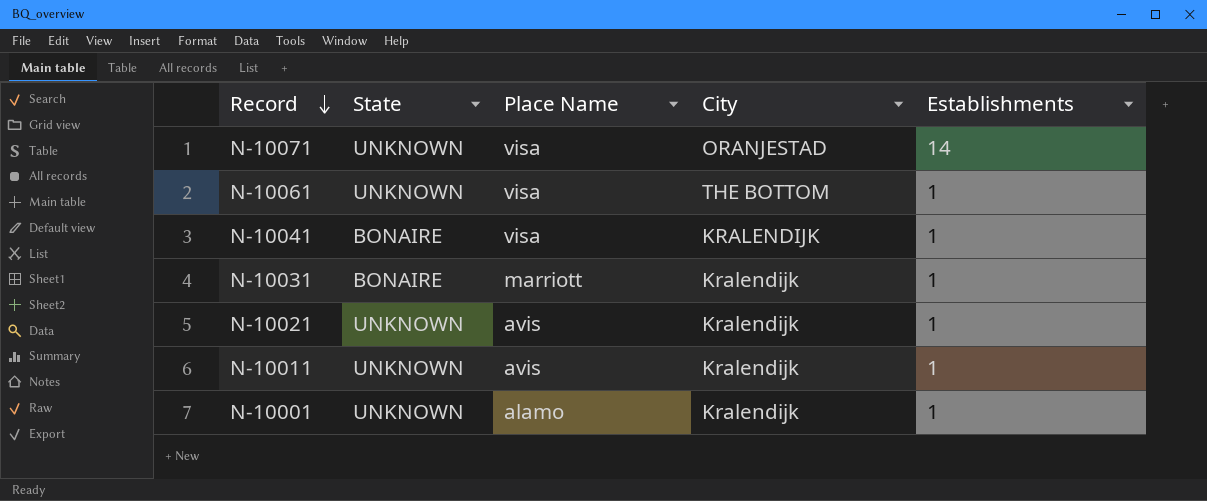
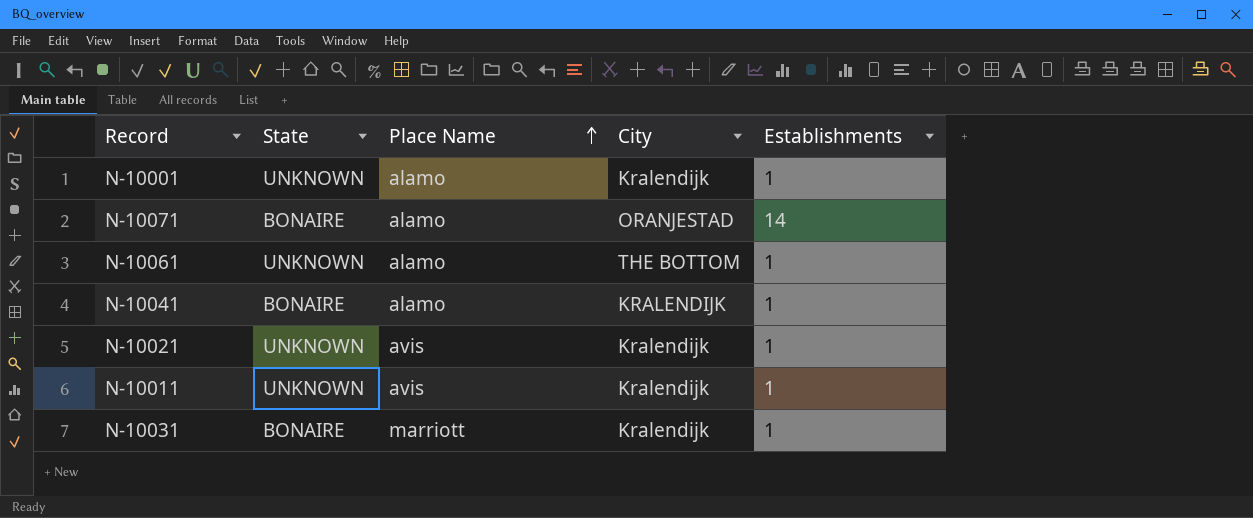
row order: Record descending -> Place Name ascending
N-10071 | State: UNKNOWN -> BONAIRE
N-10071 | Place Name: visa -> alamo
N-10061 | Place Name: visa -> alamo
N-10041 | Place Name: visa -> alamo

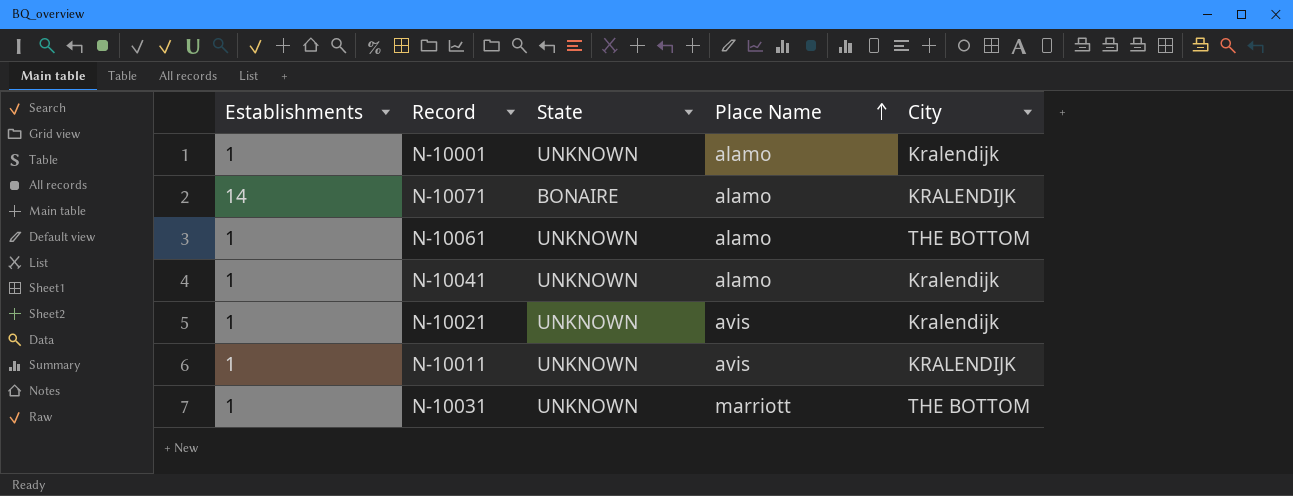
column Establishments | position: 5 -> 1
N-10071 | City: ORANJESTAD -> KRALENDIJK
N-10041 | State: BONAIRE -> UNKNOWN
N-10041 | City: KRALENDIJK -> Kralendijk
N-10011 | City: Kralendijk -> KRALENDIJK
N-10031 | State: BONAIRE -> UNKNOWN
N-10031 | City: Kralendijk -> THE BOTTOM

